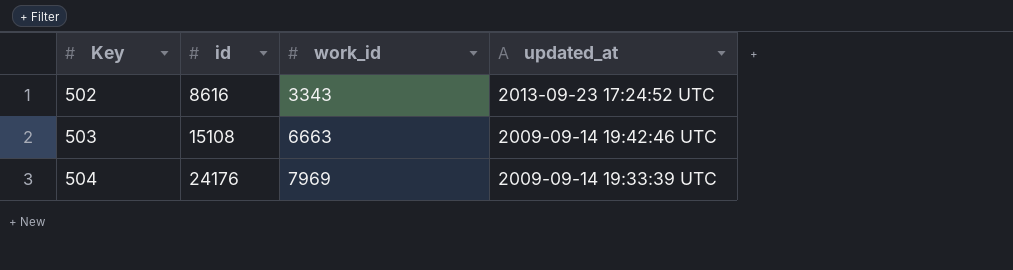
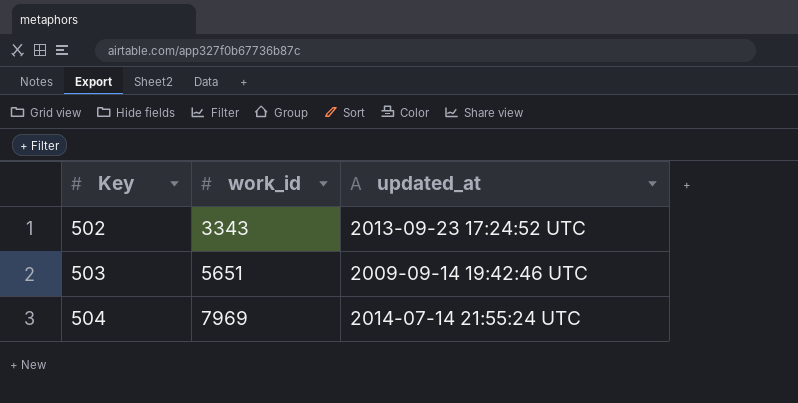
column id | position: 2 -> none
503 | work_id: 6663 -> 5651
504 | updated_at: 2009-09-14 19:33:39 UTC -> 2014-07-14 21:55:24 UTC

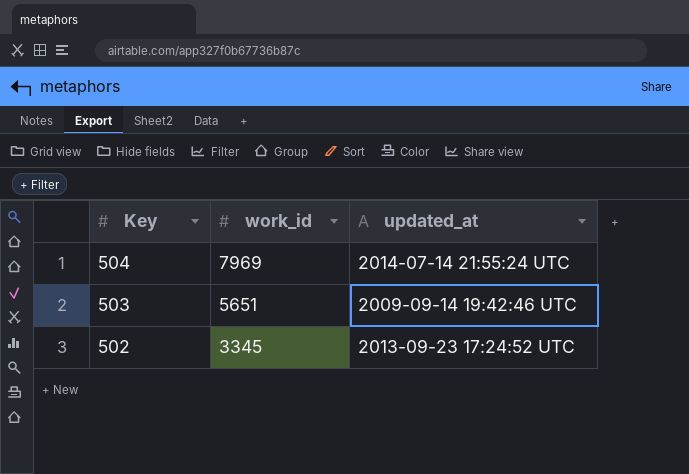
row order: Key ascending -> Key descending
502 | work_id: 3343 -> 3345

